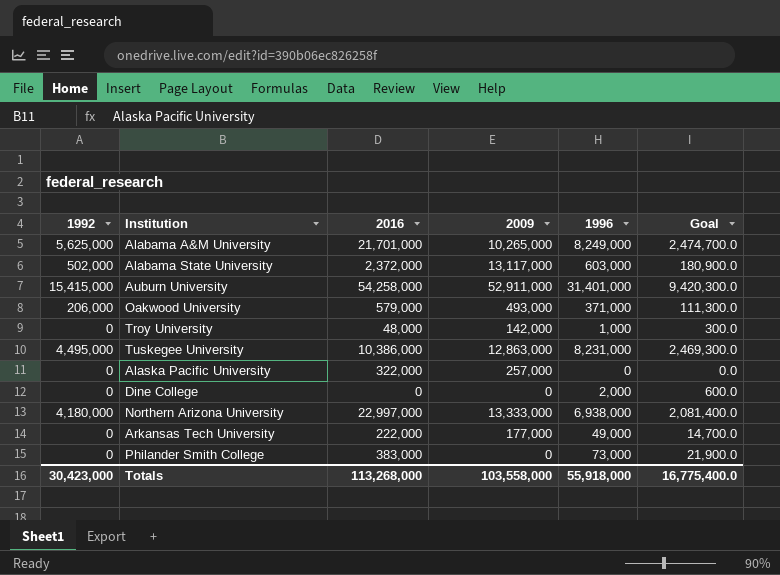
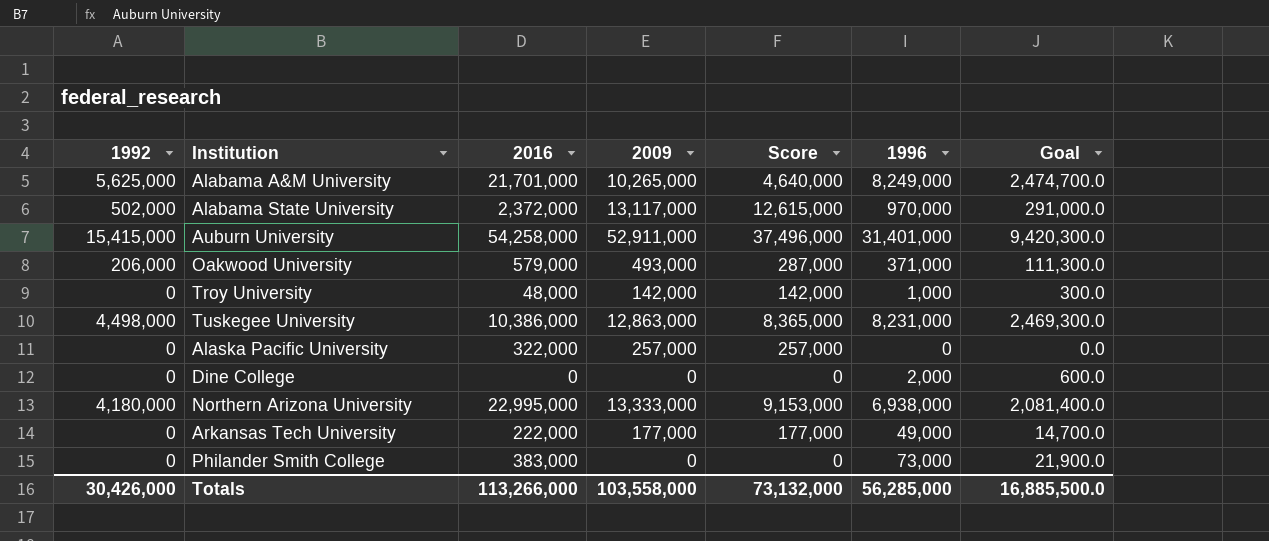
column Score | formula: none -> [2009] - [1992]
Alabama State University | 1996: 603,000 -> 970,000
Alabama State University | Goal: 180,900.0 -> 291,000.0
Tuskegee University | 1992: 4,495,000 -> 4,498,000
Northern Arizona University | 2016: 22,997,000 -> 22,995,000
Totals | 1992: 30,423,000 -> 30,426,000
Totals | 2016: 113,268,000 -> 113,266,000
Totals | 1996: 55,918,000 -> 56,285,000
Totals | Goal: 16,775,400.0 -> 16,885,500.0

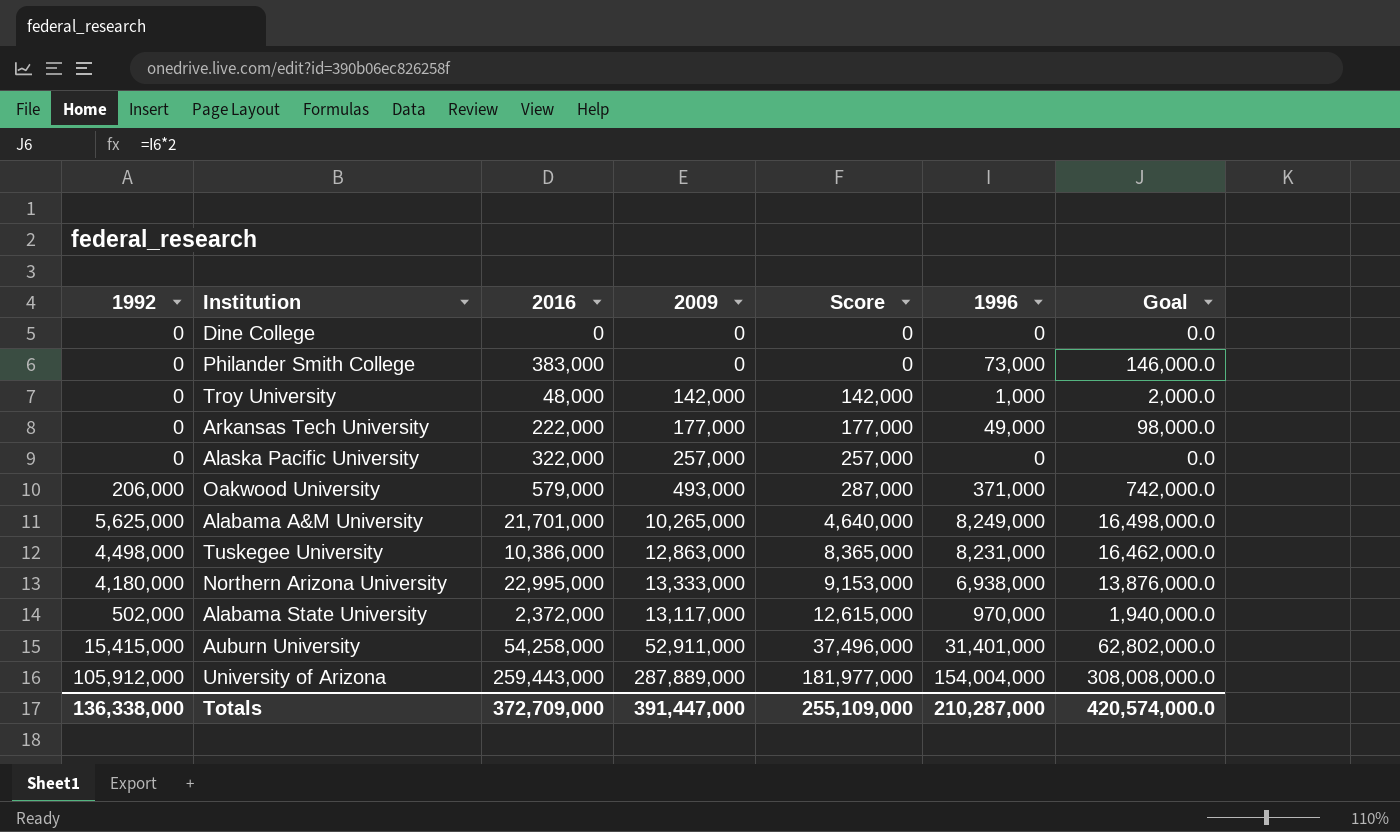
row order: none -> Score ascending
column Goal | formula: [1996] * 0.3 -> [1996] * 2
Dine College | 1996: 2,000 -> 0
row University of Arizona: none -> 105,912,000 | 259,443,000 | 287,889,000 | 181,977,000 | 154,004,000 | 308,008,000.0
Totals | 1992: 30,426,000 -> 136,338,000
Totals | 2016: 113,266,000 -> 372,709,000
Totals | 2009: 103,558,000 -> 391,447,000
Totals | Score: 73,132,000 -> 255,109,000
Totals | 1996: 56,285,000 -> 210,287,000
Totals | Goal: 16,885,500.0 -> 420,574,000.0

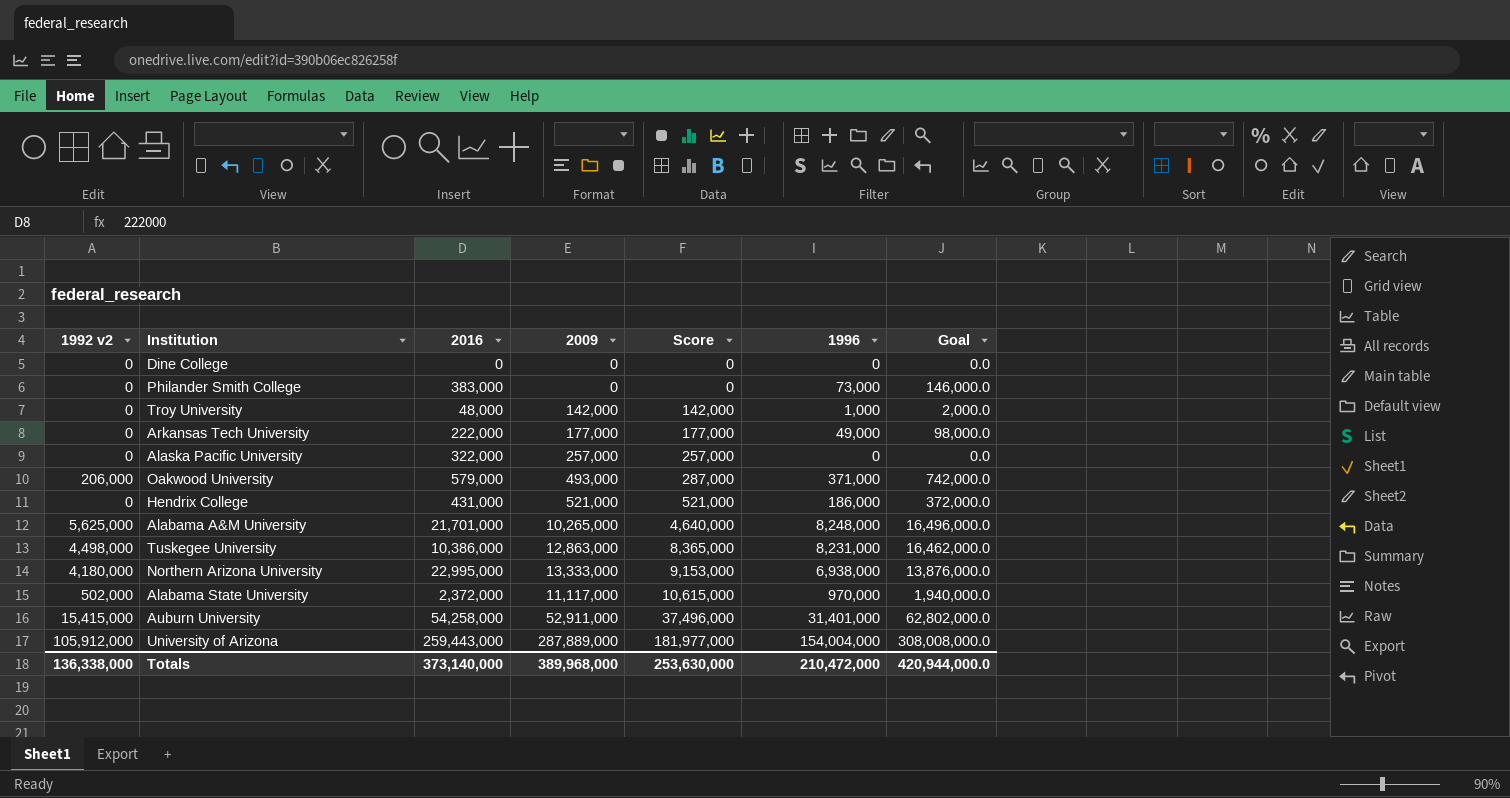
column name: 1992 -> 1992 v2
row Hendrix College: none -> 0 | 431,000 | 521,000 | 521,000 | 186,000 | 372,000.0
Alabama A&M University | 1996: 8,249,000 -> 8,248,000
Alabama A&M University | Goal: 16,498,000.0 -> 16,496,000.0
Alabama State University | 2009: 13,117,000 -> 11,117,000
Alabama State University | Score: 12,615,000 -> 10,615,000
Totals | 2016: 372,709,000 -> 373,140,000
Totals | 2009: 391,447,000 -> 389,968,000
Totals | Score: 255,109,000 -> 253,630,000
Totals | 1996: 210,287,000 -> 210,472,000
Totals | Goal: 420,574,000.0 -> 420,944,000.0

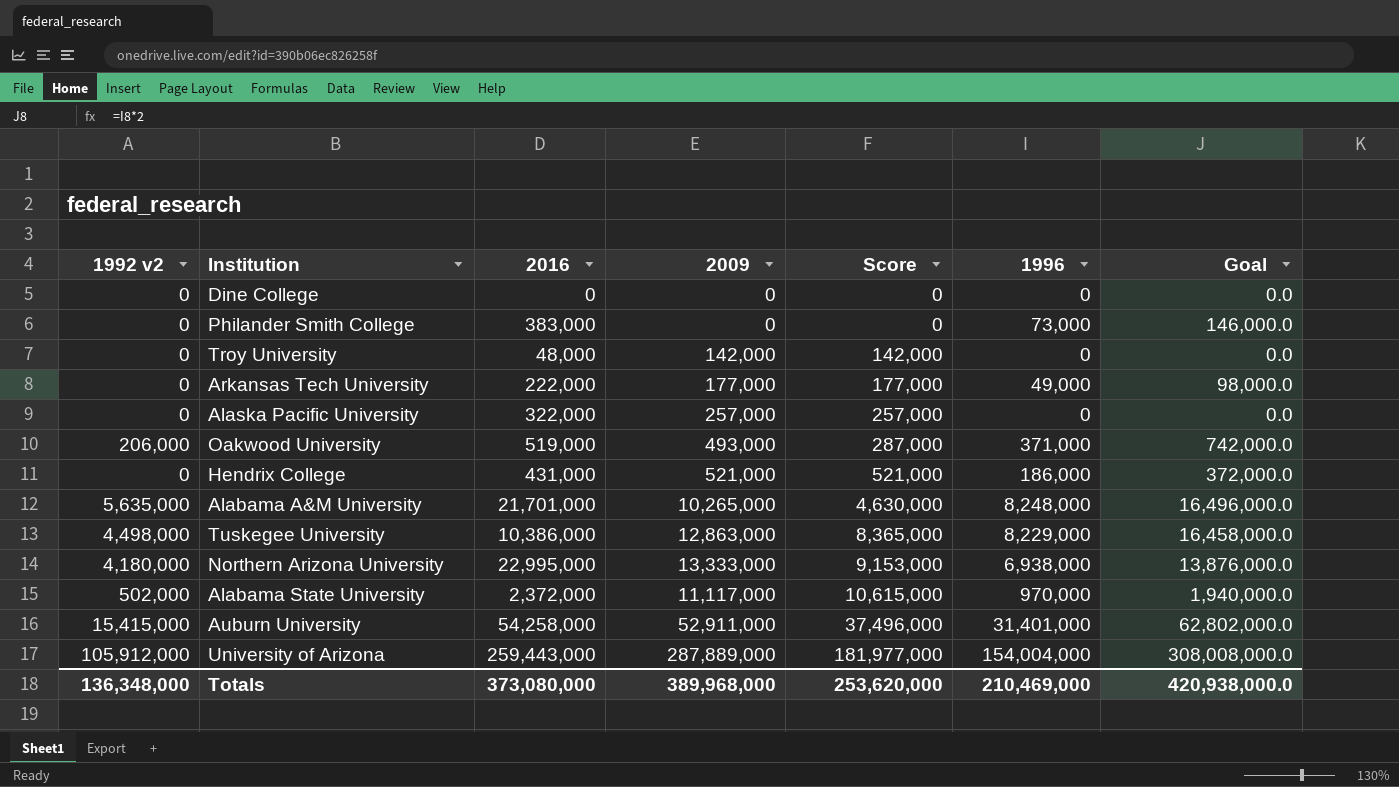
Troy University | 1996: 1,000 -> 0
Troy University | Goal: 2,000.0 -> 0.0
Oakwood University | 2016: 579,000 -> 519,000
Alabama A&M University | 1992 v2: 5,625,000 -> 5,635,000
Alabama A&M University | Score: 4,640,000 -> 4,630,000
Tuskegee University | 1996: 8,231,000 -> 8,229,000
Tuskegee University | Goal: 16,462,000.0 -> 16,458,000.0
Totals | 1992 v2: 136,338,000 -> 136,348,000
Totals | 2016: 373,140,000 -> 373,080,000
Totals | Score: 253,630,000 -> 253,620,000
Totals | 1996: 210,472,000 -> 210,469,000
Totals | Goal: 420,944,000.0 -> 420,938,000.0

